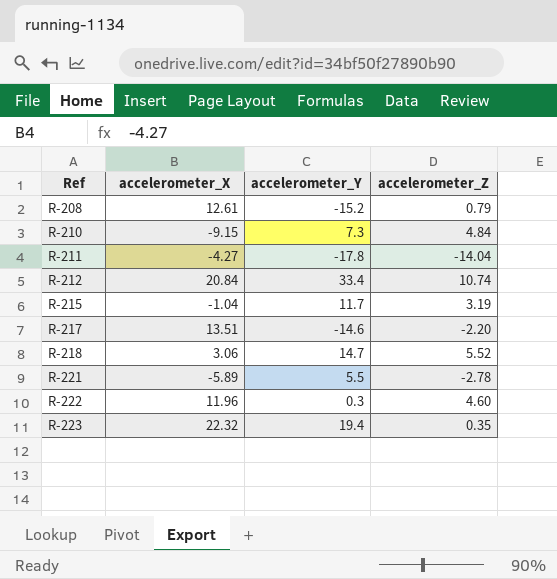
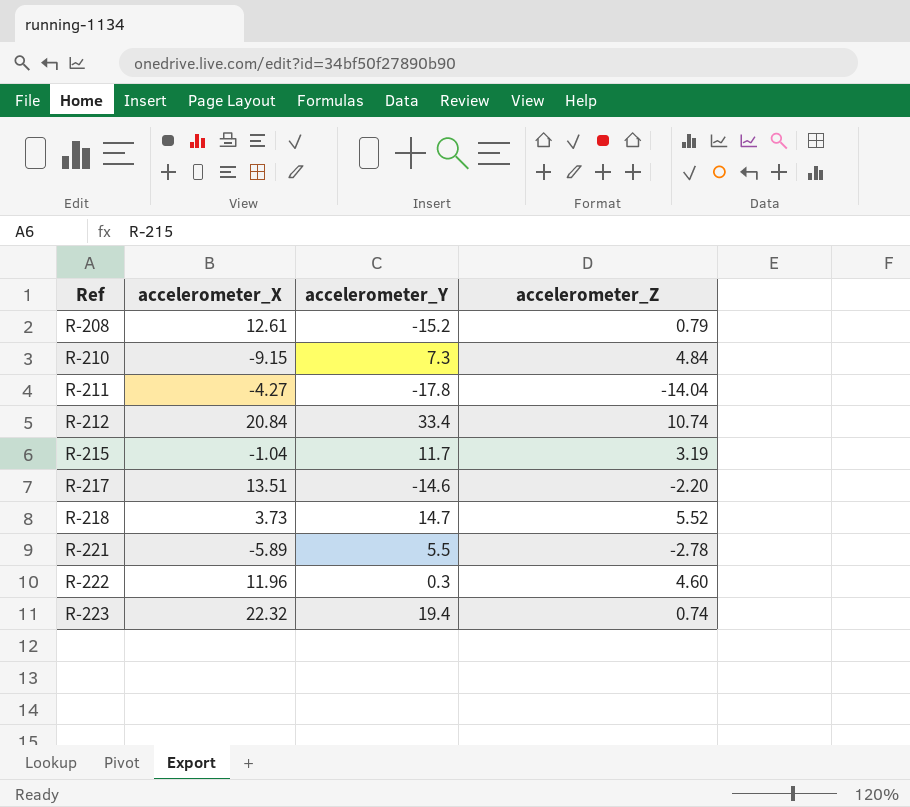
R-218 | accelerometer_X: 3.06 -> 3.73
R-223 | accelerometer_Z: 0.35 -> 0.74

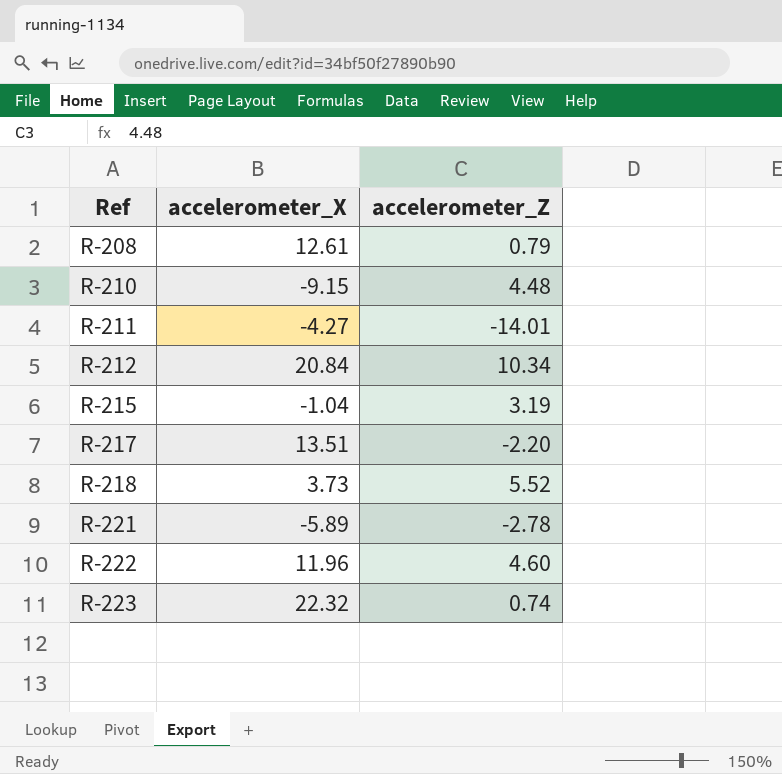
column accelerometer_Y | position: 3 -> none
R-210 | accelerometer_Z: 4.84 -> 4.48
R-211 | accelerometer_Z: -14.04 -> -14.01
R-212 | accelerometer_Z: 10.74 -> 10.34

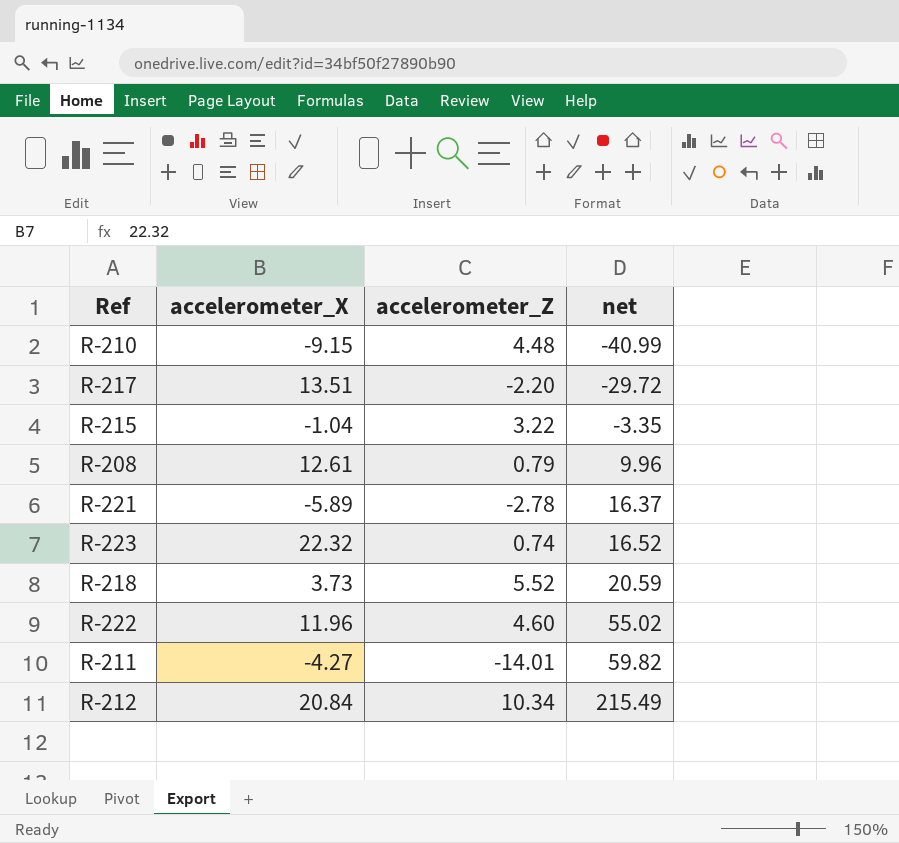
row order: Ref ascending -> net ascending
column net | formula: none -> [accelerometer_X] * [accelerometer_Z]
R-215 | accelerometer_Z: 3.19 -> 3.22

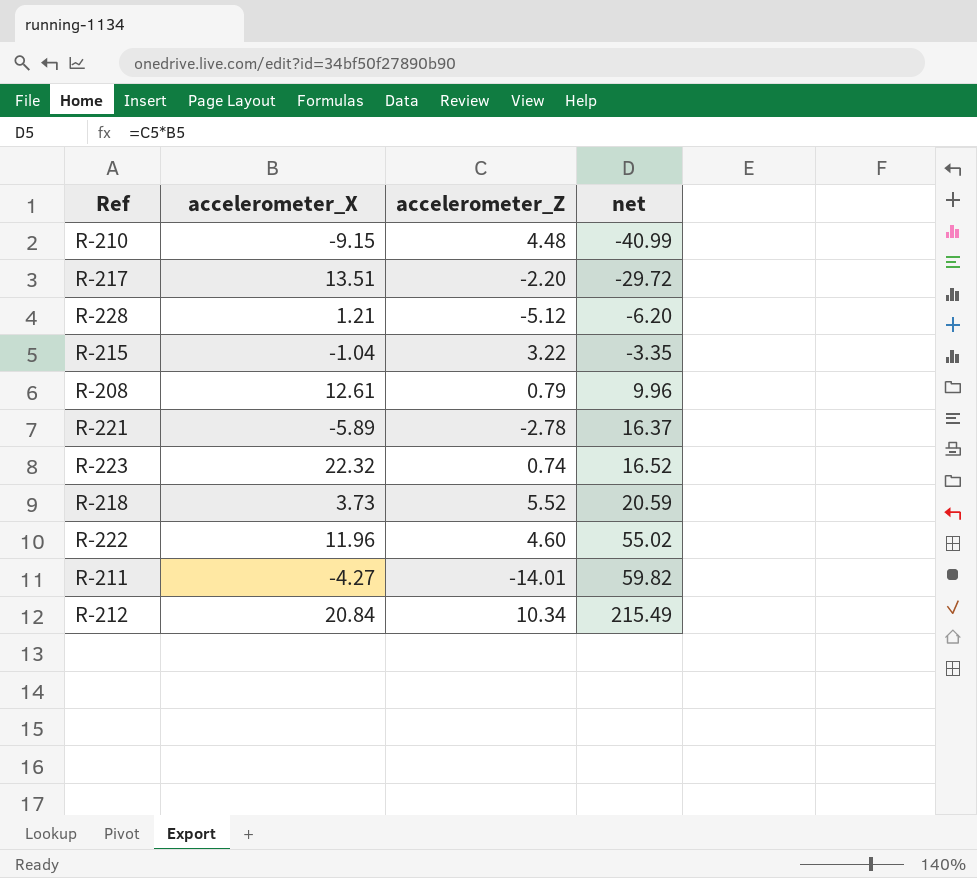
row R-228: none -> 1.21 | -5.12 | -6.20

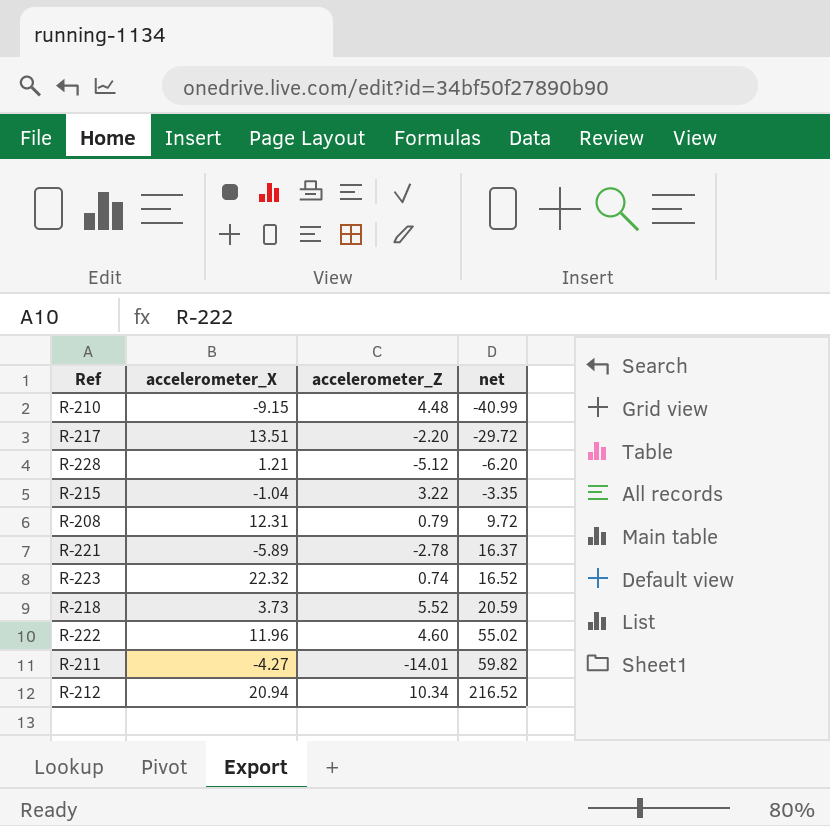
R-208 | accelerometer_X: 12.61 -> 12.31
R-208 | net: 9.96 -> 9.72
R-212 | accelerometer_X: 20.84 -> 20.94
R-212 | net: 215.49 -> 216.52

